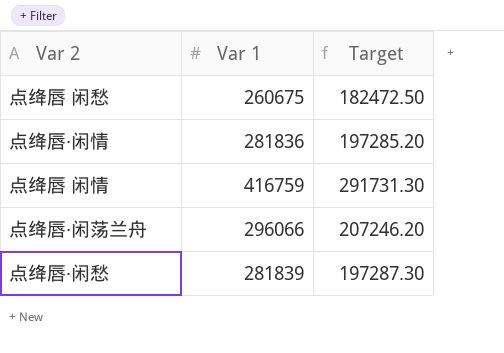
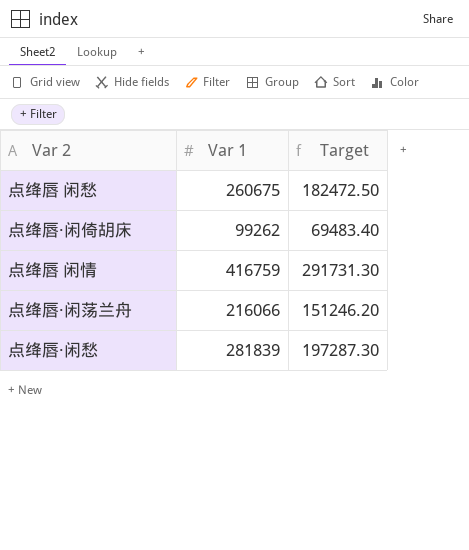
row 点绛唇·闲情: 281836 | 197285.20 -> none
row 点绛唇·闲倚胡床: none -> 99262 | 69483.40
点绛唇·闲荡兰舟 | Var 1: 296066 -> 216066
点绛唇·闲荡兰舟 | Target: 207246.20 -> 151246.20

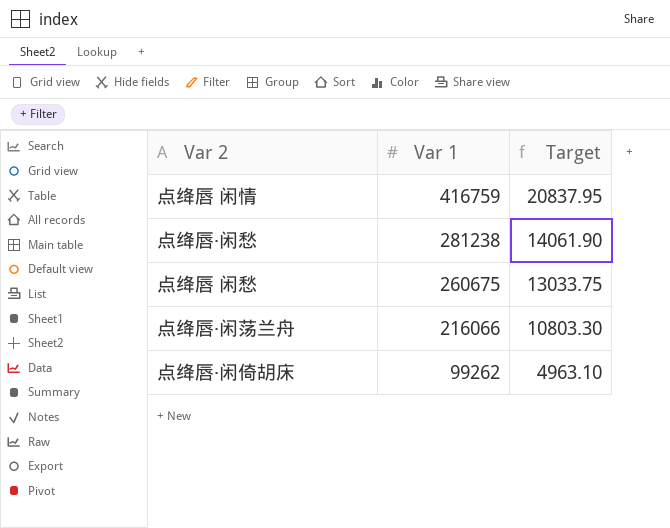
row order: none -> Var 1 descending
column Target | formula: [Var 1] * 0.7 -> [Var 1] * 0.05
点绛唇·闲愁 | Var 1: 281839 -> 281238

